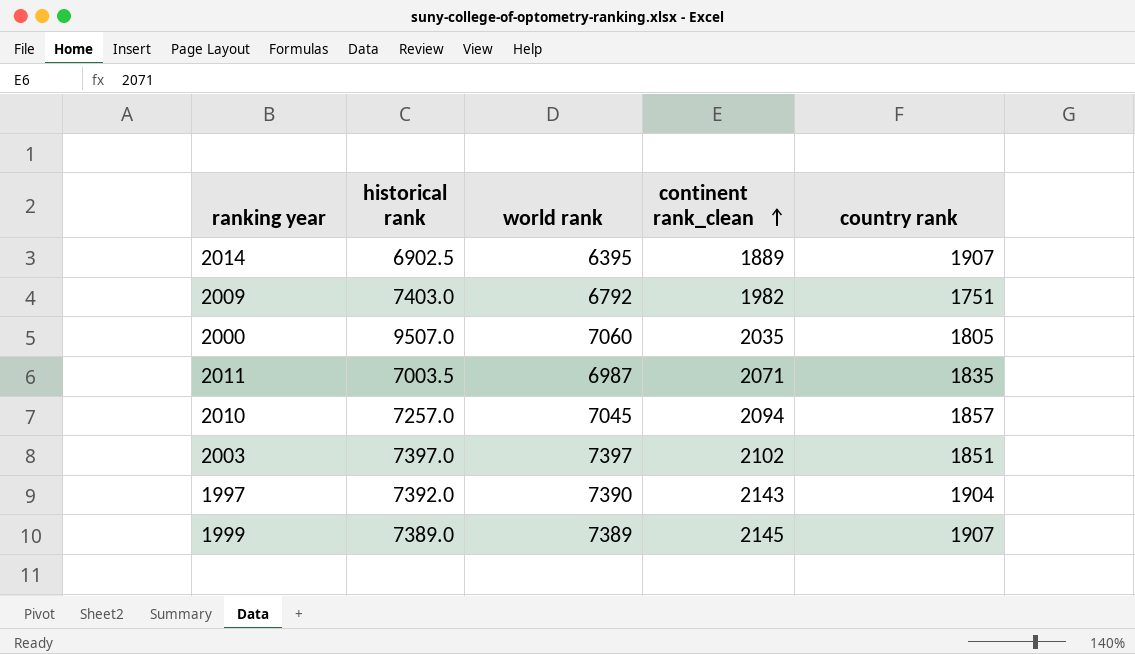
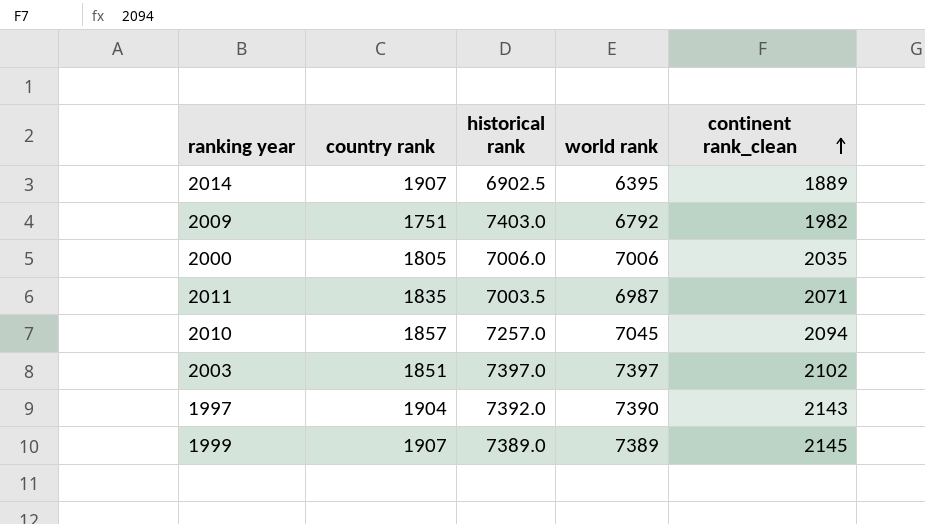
column country rank | position: 5 -> 2
2000 | historical rank: 9507.0 -> 7006.0
2000 | world rank: 7060 -> 7006

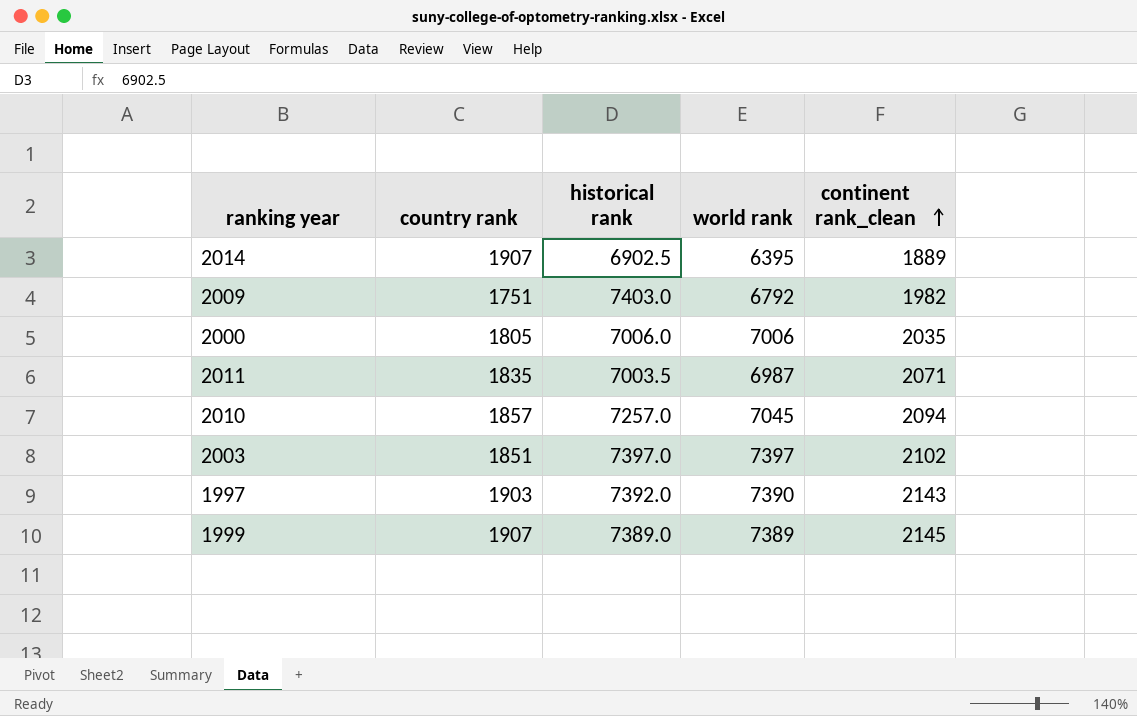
1997 | country rank: 1904 -> 1903

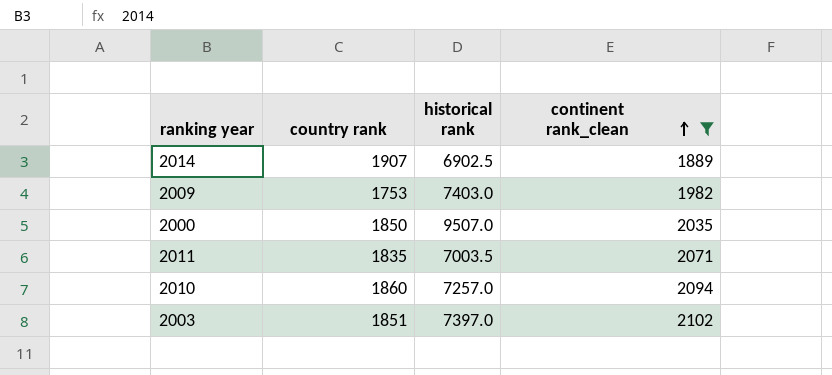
filter: none -> continent rank_clean <= 2102
column world rank | position: 4 -> none
2009 | country rank: 1751 -> 1753
2000 | country rank: 1805 -> 1850
2000 | historical rank: 7006.0 -> 9507.0
2010 | country rank: 1857 -> 1860

